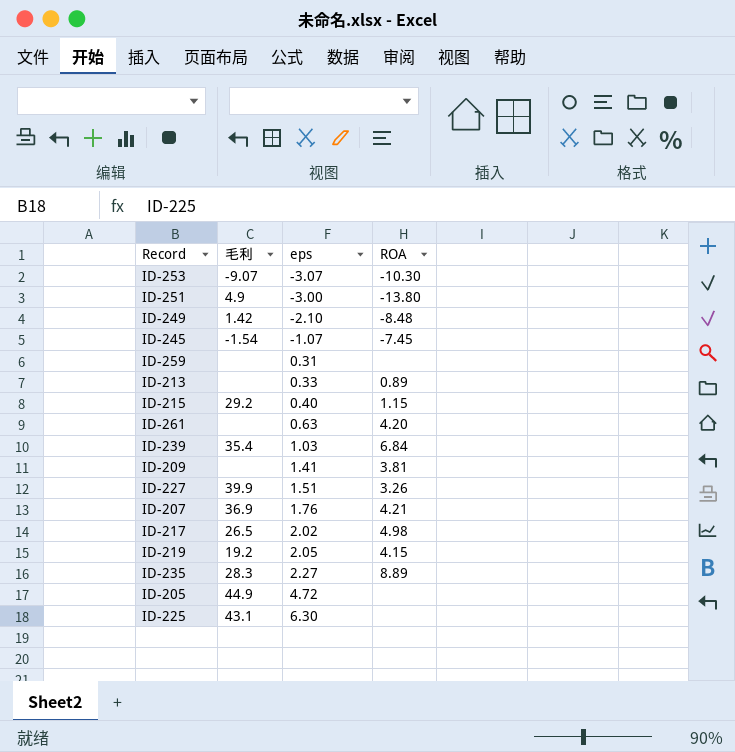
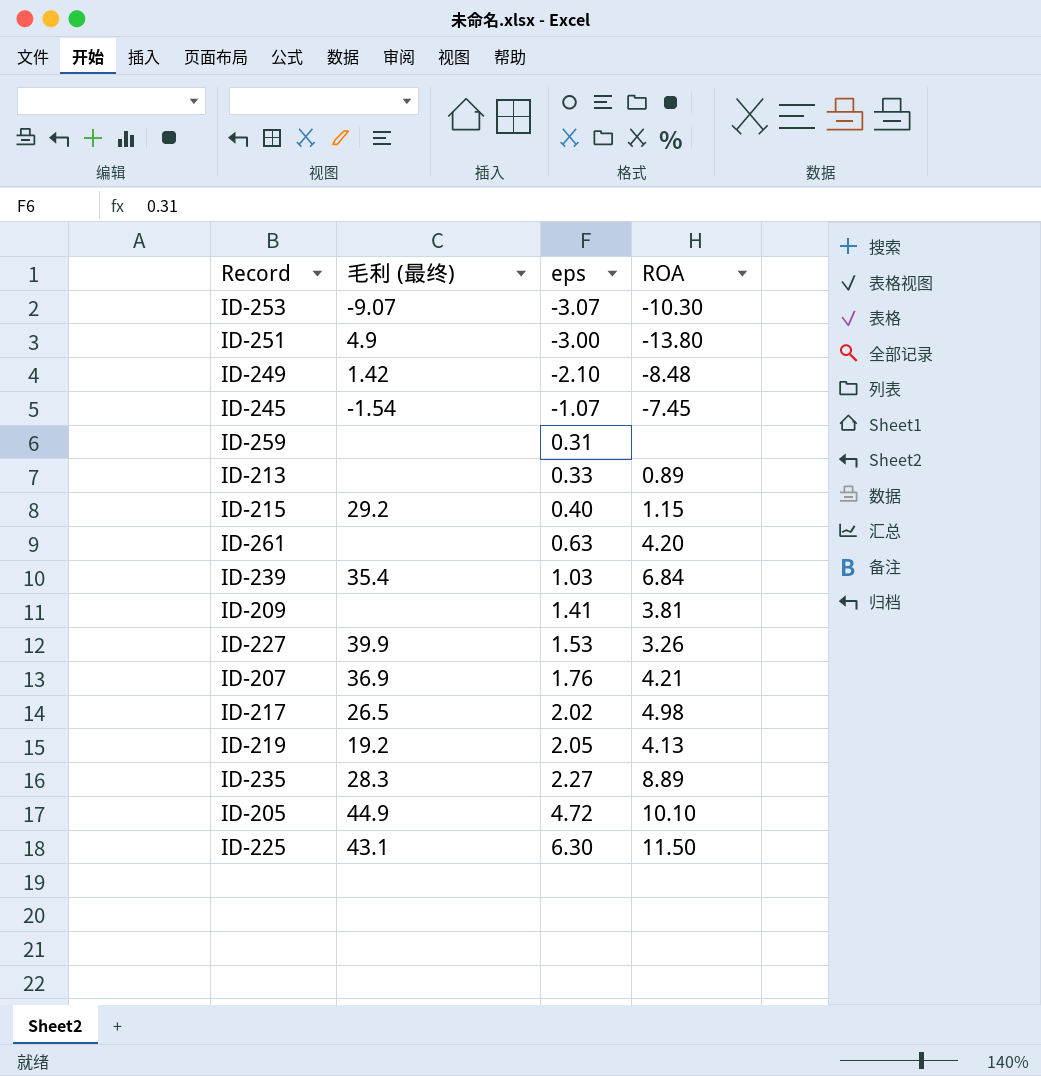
column name: 毛利 -> 毛利 (最终)
ID-227 | eps: 1.51 -> 1.53
ID-219 | ROA: 4.15 -> 4.13
ID-205 | ROA: none -> 10.10
ID-225 | ROA: none -> 11.50

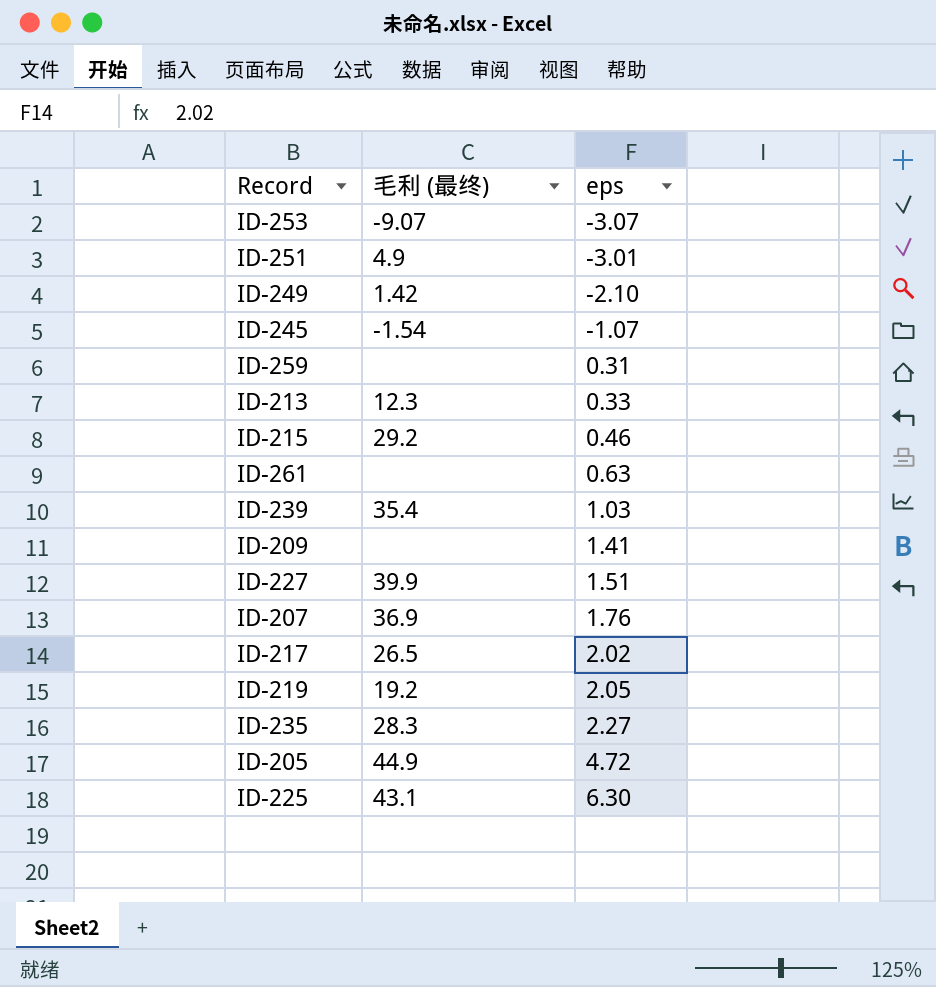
column ROA | position: 4 -> none
ID-251 | eps: -3.00 -> -3.01
ID-213 | 毛利 (最终): none -> 12.3
ID-215 | eps: 0.40 -> 0.46
ID-227 | eps: 1.53 -> 1.51

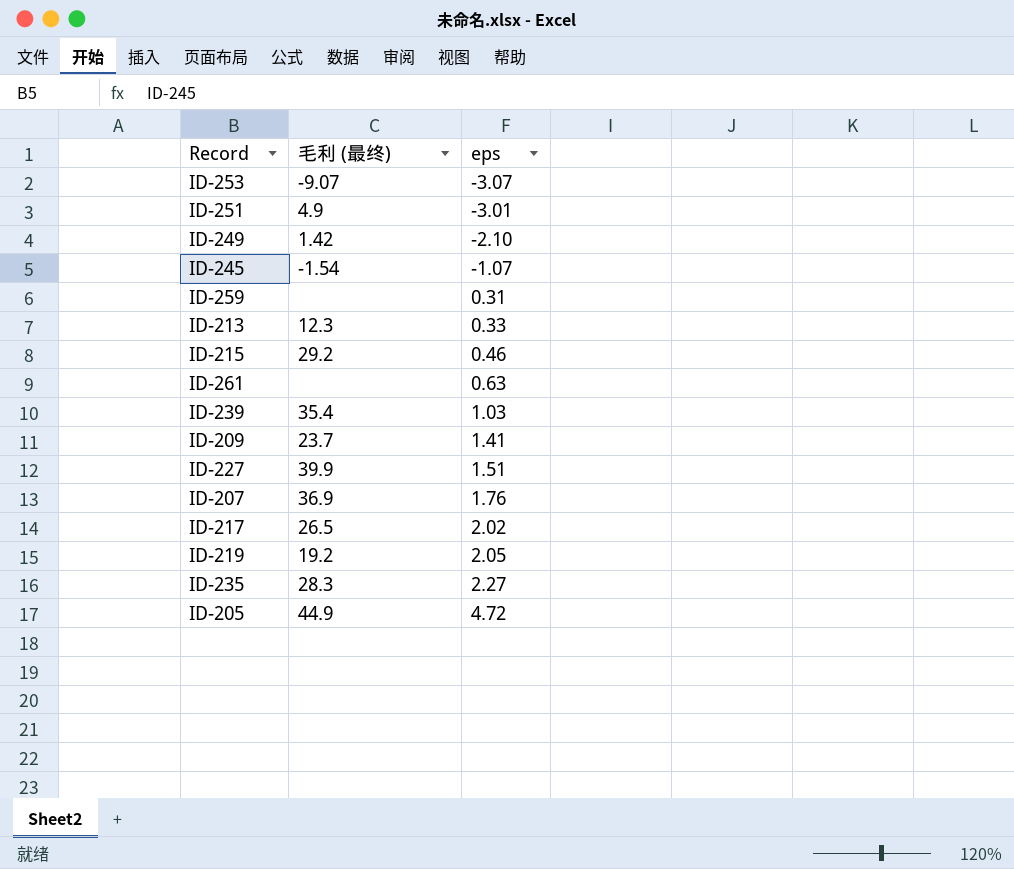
row ID-225: 43.1 | 6.30 -> none
ID-209 | 毛利 (最终): none -> 23.7

